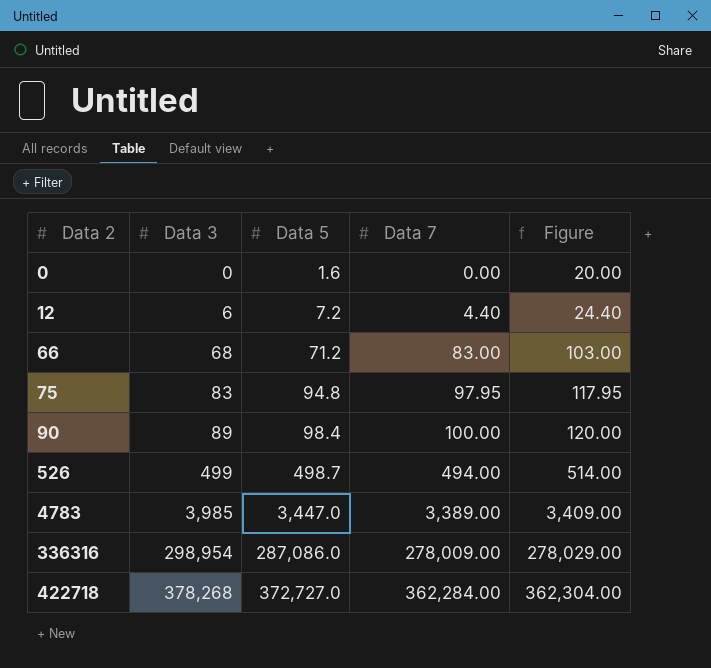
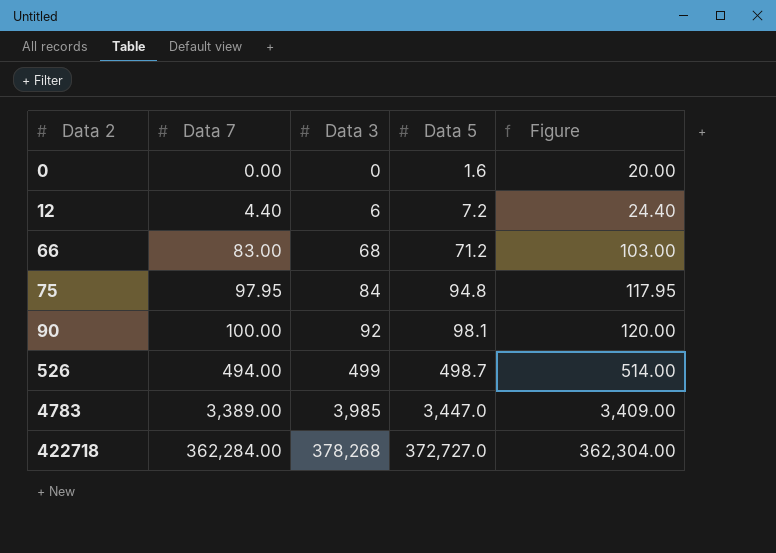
column Data 7 | position: 4 -> 2
row 336316: 298,954 | 287,086.0 | 278,009.00 | 278,029.00 -> none
75 | Data 3: 83 -> 84
90 | Data 3: 89 -> 92
90 | Data 5: 98.4 -> 98.1

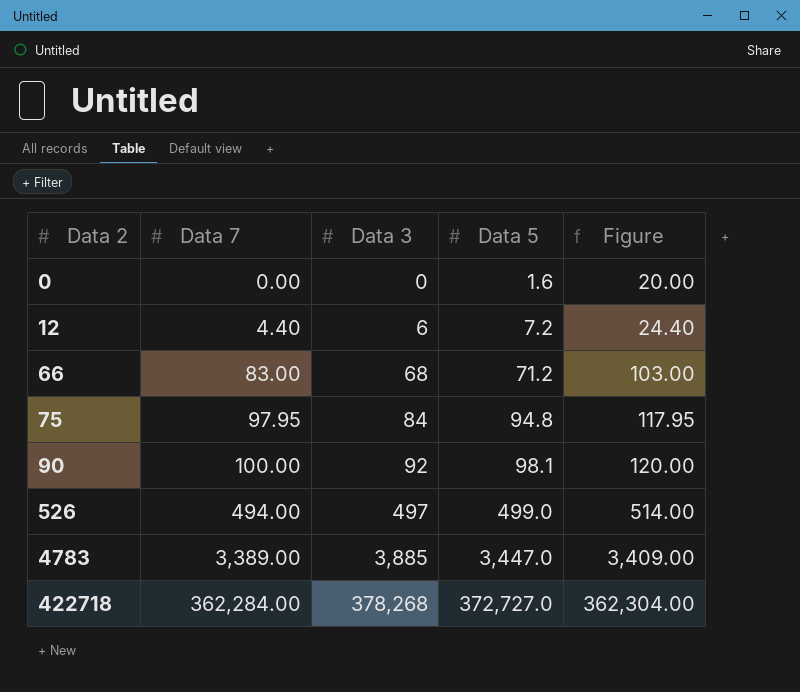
526 | Data 3: 499 -> 497
526 | Data 5: 498.7 -> 499.0
4783 | Data 3: 3,985 -> 3,885

